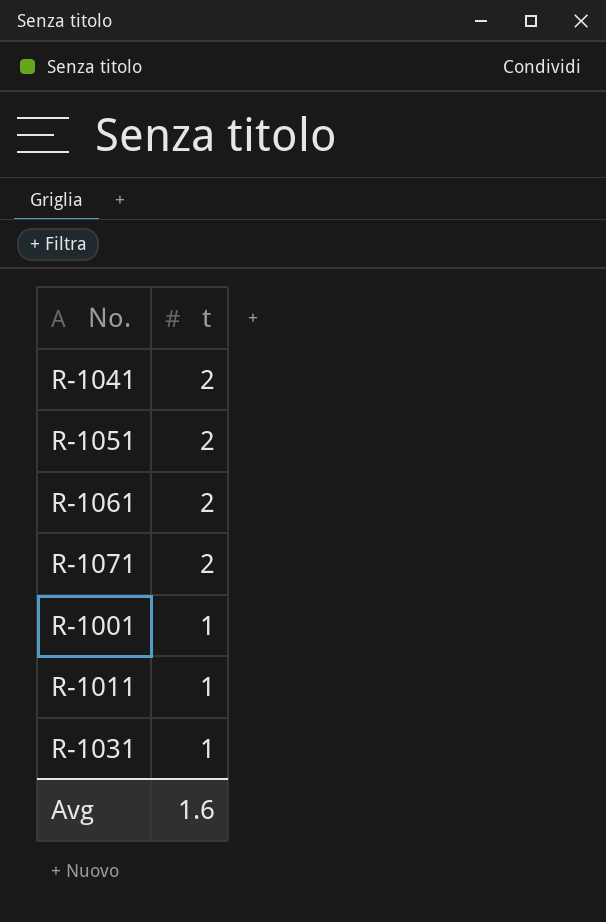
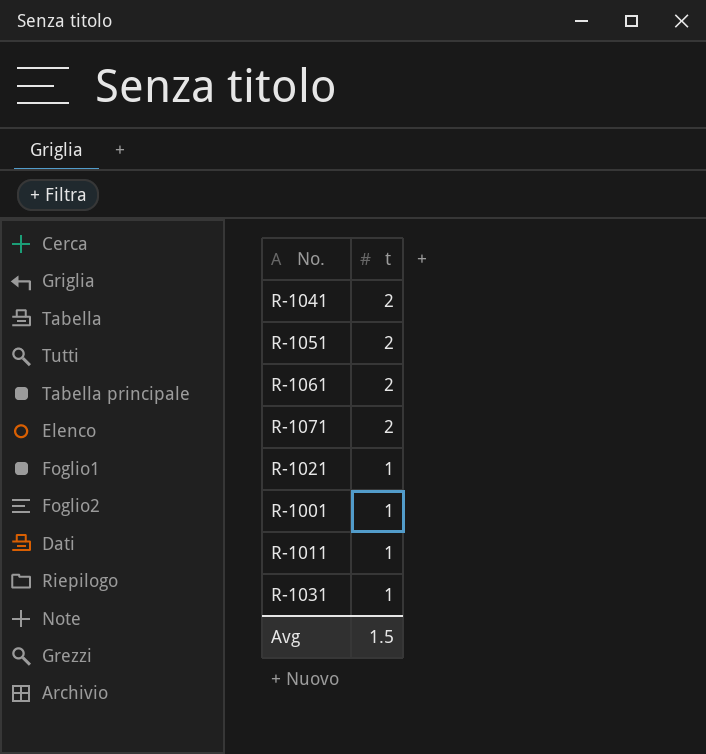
row R-1021: none -> 1
Avg | t: 1.6 -> 1.5

